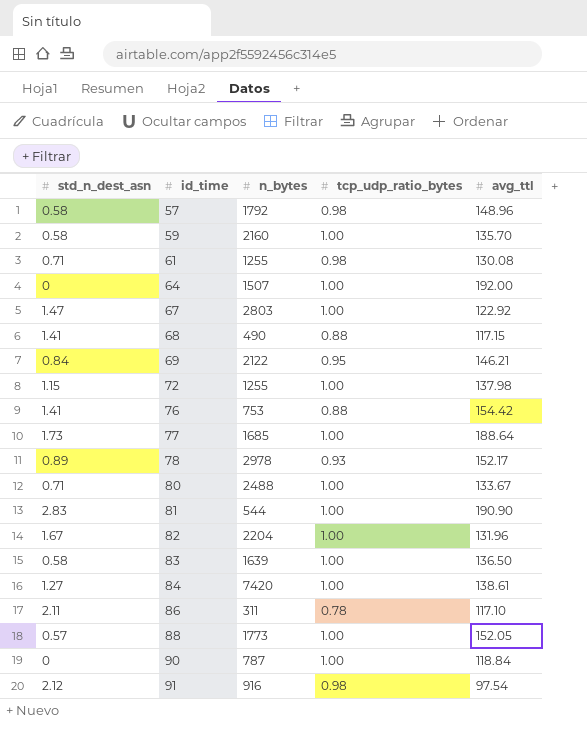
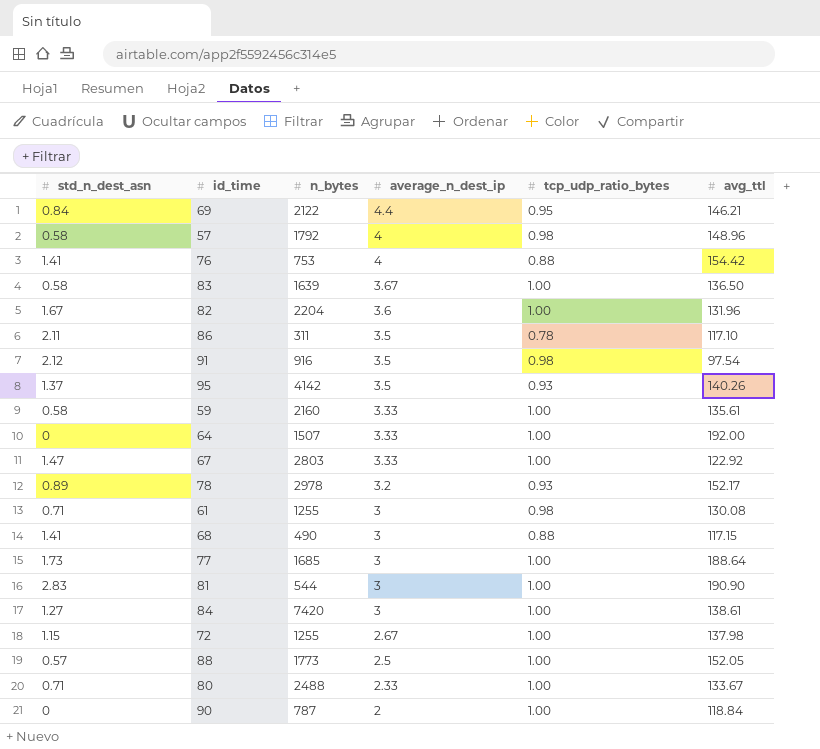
row order: id_time ascending -> average_n_dest_ip descending
column average_n_dest_ip | position: none -> 4
row 95: none -> 1.37 | 4142 | 3.5 | 0.93 | 140.26
59 | avg_ttl: 135.70 -> 135.61

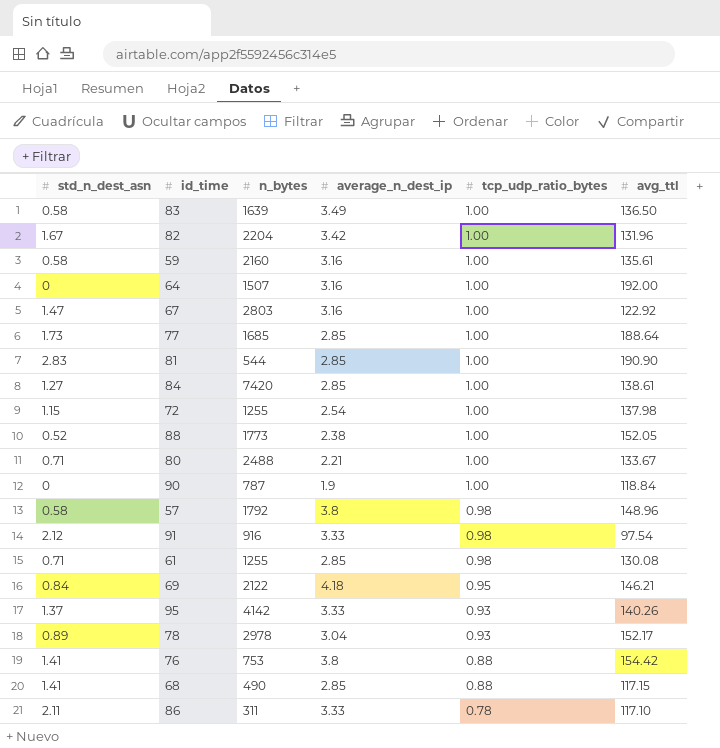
row order: average_n_dest_ip descending -> tcp_udp_ratio_bytes descending
83 | average_n_dest_ip: 3.67 -> 3.49
82 | average_n_dest_ip: 3.6 -> 3.42
59 | average_n_dest_ip: 3.33 -> 3.16
64 | average_n_dest_ip: 3.33 -> 3.16
67 | average_n_dest_ip: 3.33 -> 3.16
77 | average_n_dest_ip: 3 -> 2.85
81 | average_n_dest_ip: 3 -> 2.85
84 | average_n_dest_ip: 3 -> 2.85
72 | average_n_dest_ip: 2.67 -> 2.54
88 | std_n_dest_asn: 0.57 -> 0.52
88 | average_n_dest_ip: 2.5 -> 2.38
80 | average_n_dest_ip: 2.33 -> 2.21
90 | average_n_dest_ip: 2 -> 1.9
57 | average_n_dest_ip: 4 -> 3.8
91 | average_n_dest_ip: 3.5 -> 3.33
61 | average_n_dest_ip: 3 -> 2.85
69 | average_n_dest_ip: 4.4 -> 4.18
95 | average_n_dest_ip: 3.5 -> 3.33
78 | average_n_dest_ip: 3.2 -> 3.04
76 | average_n_dest_ip: 4 -> 3.8
68 | average_n_dest_ip: 3 -> 2.85
86 | average_n_dest_ip: 3.5 -> 3.33

